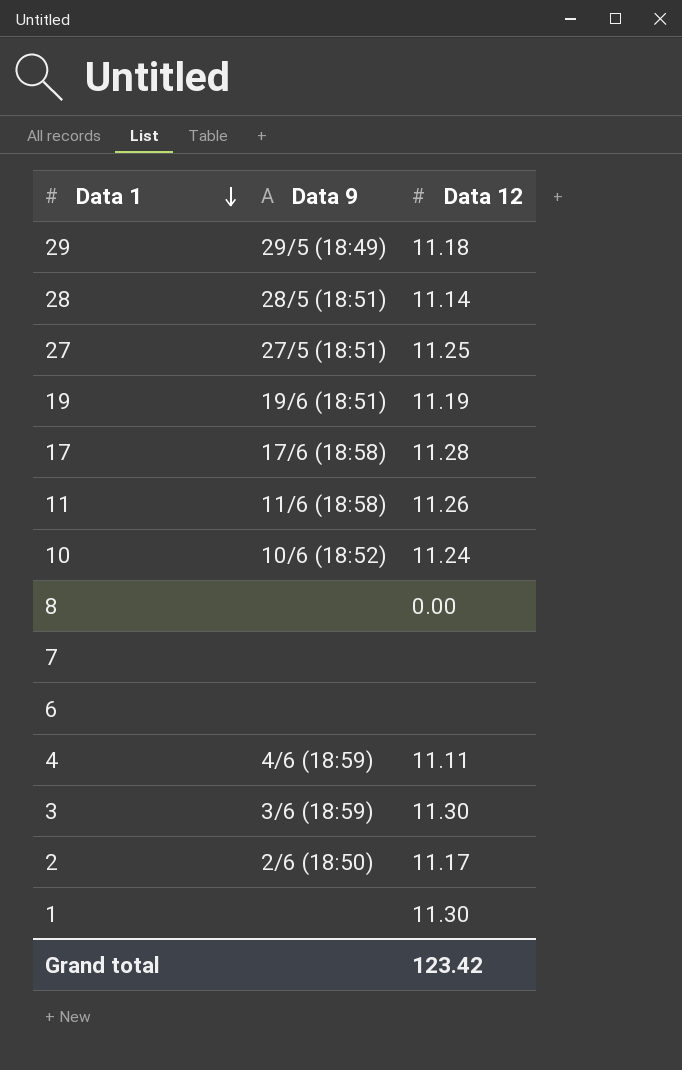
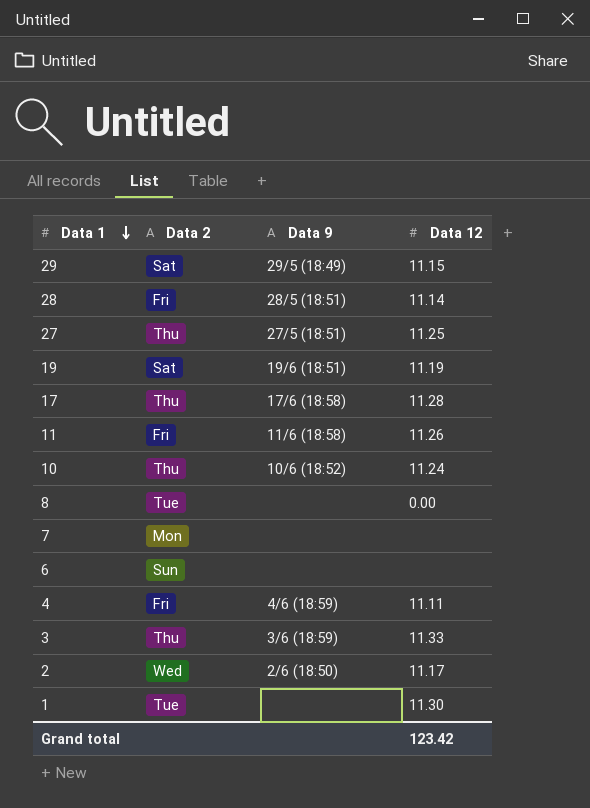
column Data 2 | position: none -> 2
29 | Data 12: 11.18 -> 11.15
3 | Data 12: 11.30 -> 11.33

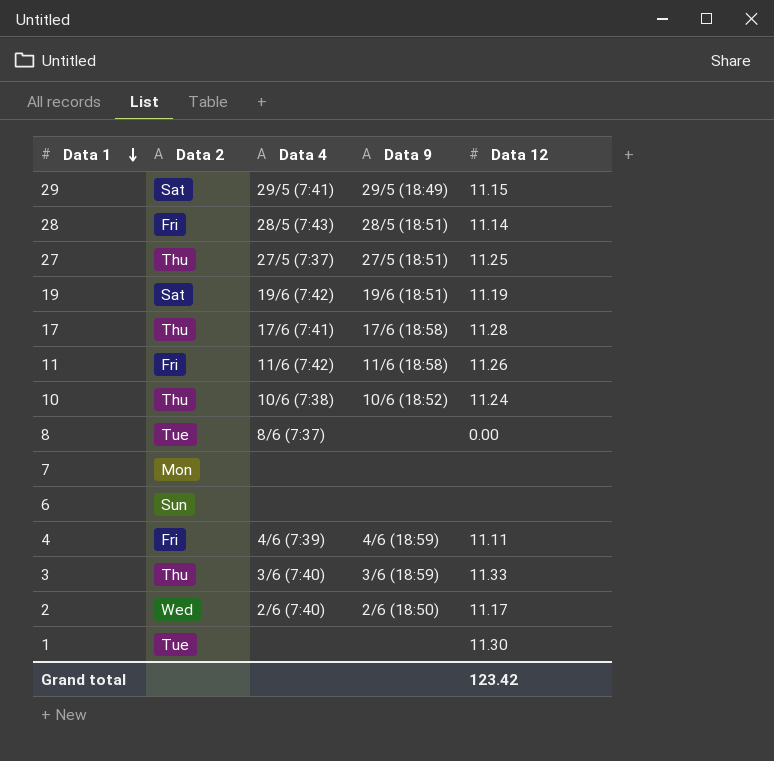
column Data 4 | position: none -> 3

